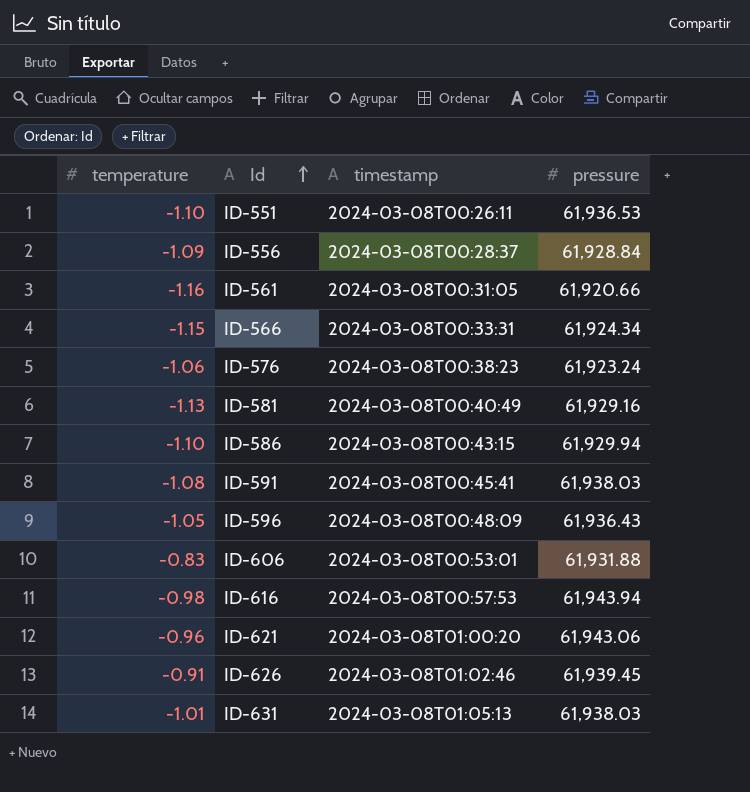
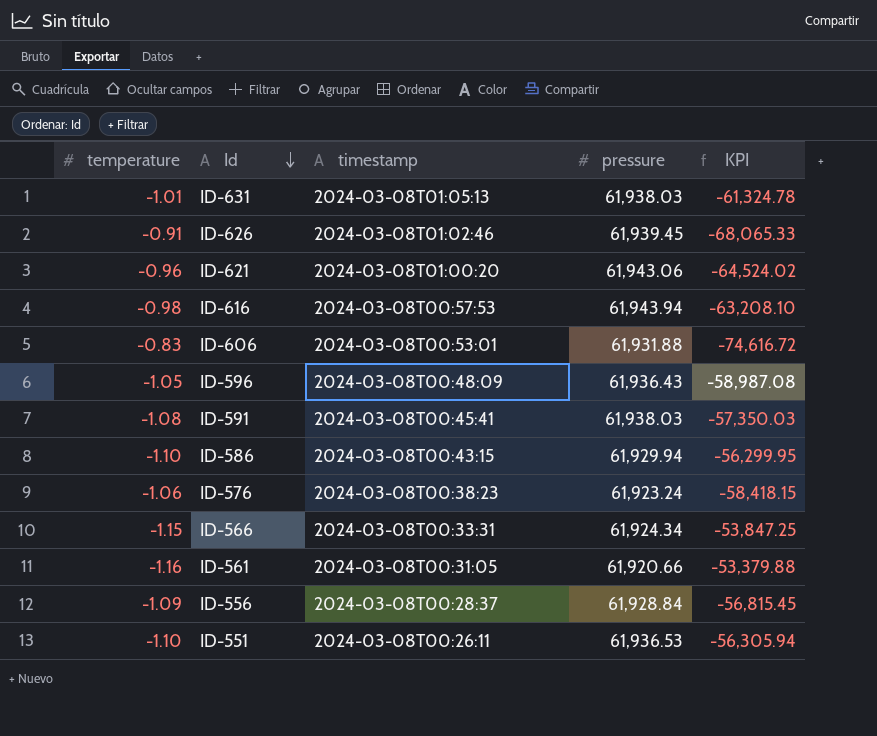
row order: Id ascending -> Id descending
column KPI | formula: none -> [pressure] / [temperature]
row ID-581: -1.13 | 2024-03-08T00:40:49 | 61,929.16 -> none

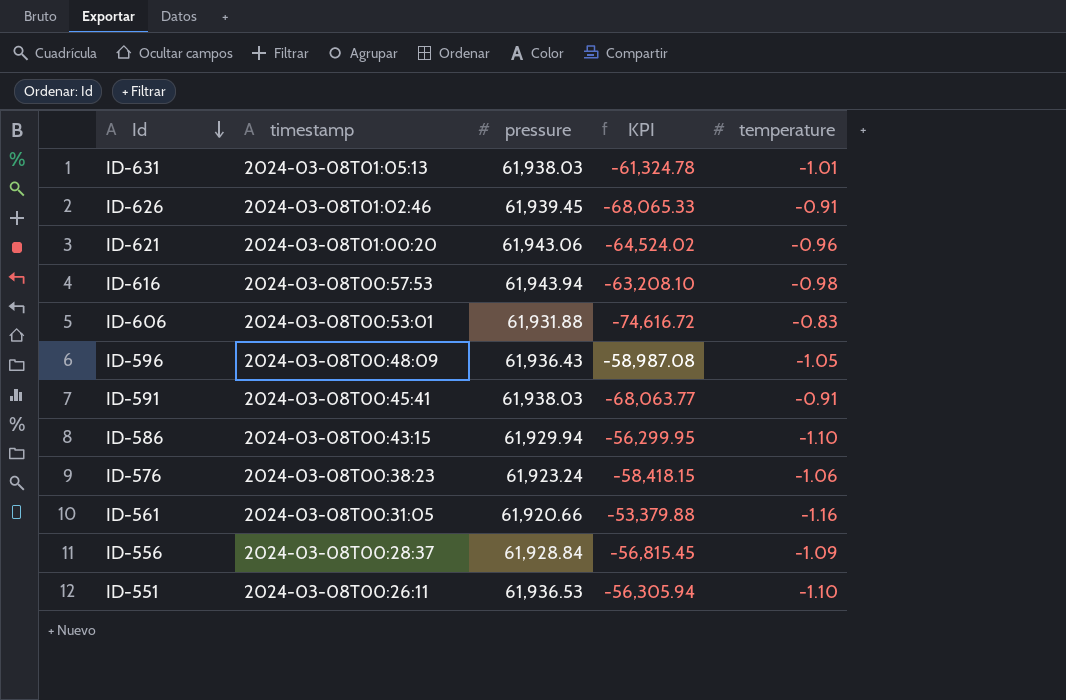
column temperature | position: 1 -> 5
row ID-566: -1.15 | 2024-03-08T00:33:31 | 61,924.34 | -53,847.25 -> none
ID-591 | KPI: -57,350.03 -> -68,063.77
ID-591 | temperature: -1.08 -> -0.91

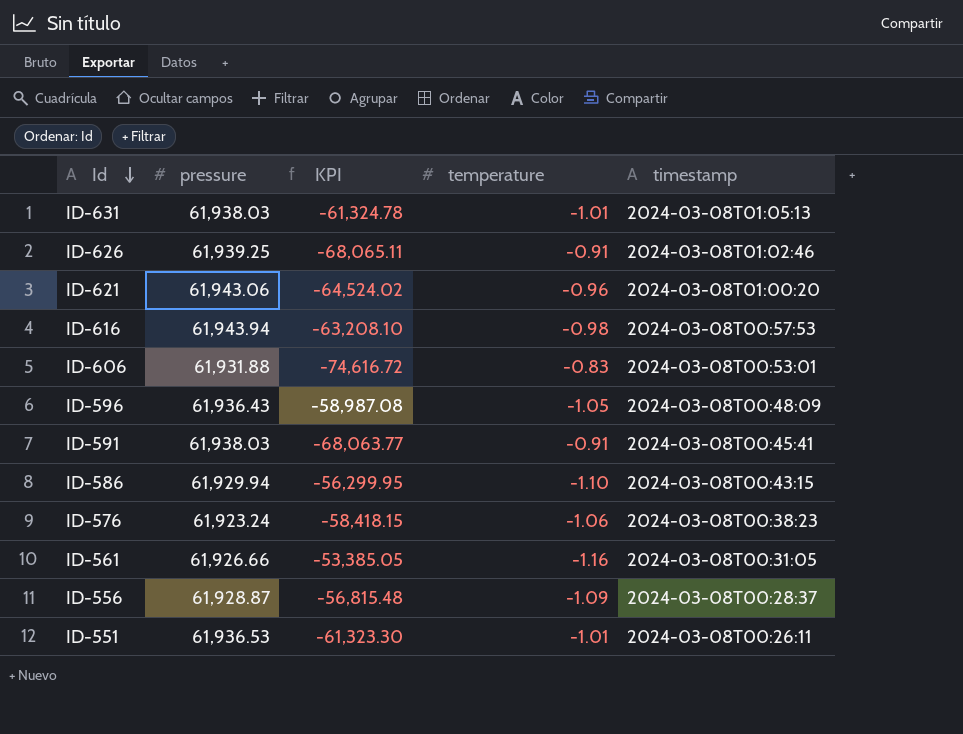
column timestamp | position: 2 -> 5
ID-626 | pressure: 61,939.45 -> 61,939.25
ID-626 | KPI: -68,065.33 -> -68,065.11
ID-561 | pressure: 61,920.66 -> 61,926.66
ID-561 | KPI: -53,379.88 -> -53,385.05
ID-556 | pressure: 61,928.84 -> 61,928.87
ID-556 | KPI: -56,815.45 -> -56,815.48
ID-551 | KPI: -56,305.94 -> -61,323.30
ID-551 | temperature: -1.10 -> -1.01

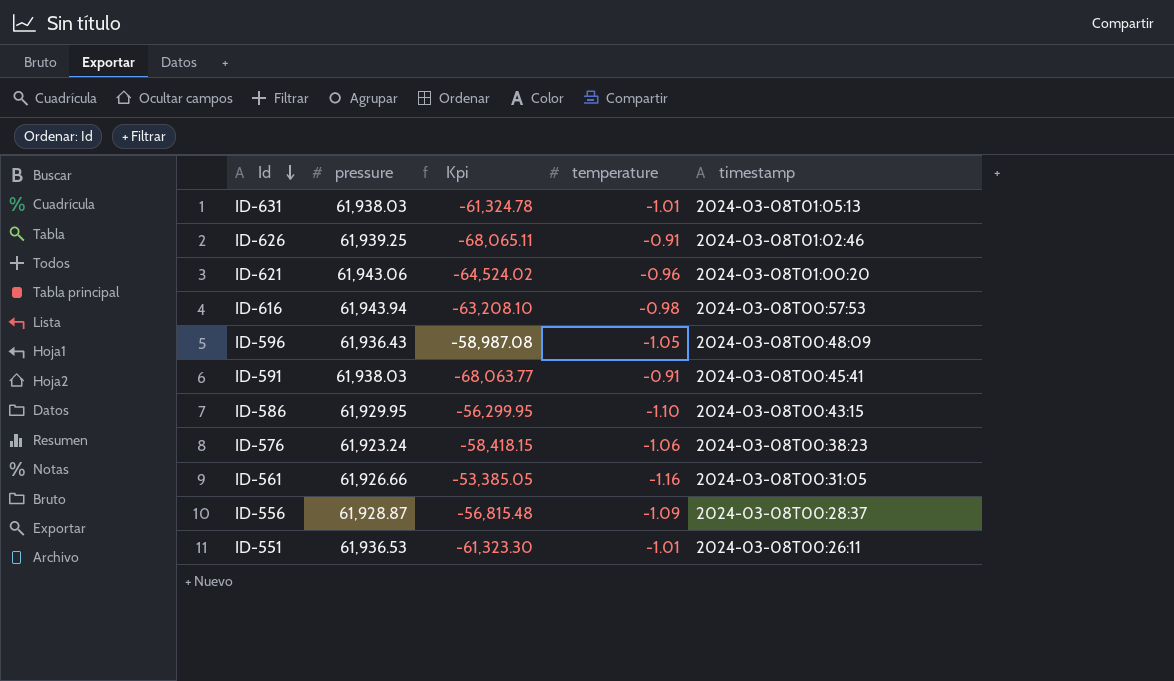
column name: KPI -> Kpi
row ID-606: 61,931.88 | -74,616.72 | -0.83 | 2024-03-08T00:53:01 -> none
ID-586 | pressure: 61,929.94 -> 61,929.95

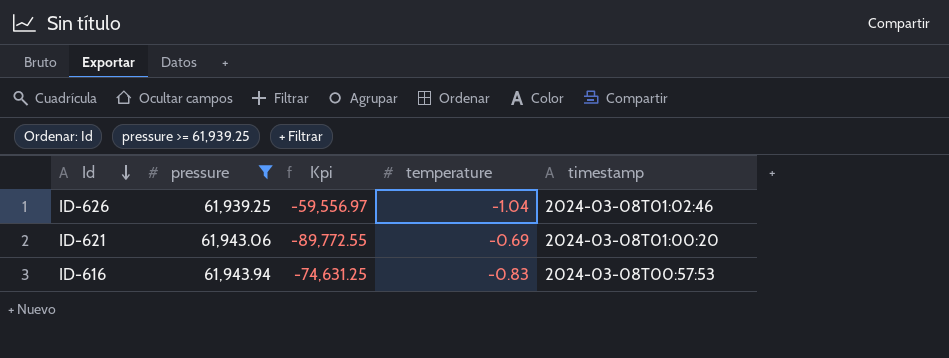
filter: none -> pressure >= 61,939.25
ID-626 | Kpi: -68,065.11 -> -59,556.97
ID-626 | temperature: -0.91 -> -1.04
ID-621 | Kpi: -64,524.02 -> -89,772.55
ID-621 | temperature: -0.96 -> -0.69
ID-616 | Kpi: -63,208.10 -> -74,631.25
ID-616 | temperature: -0.98 -> -0.83

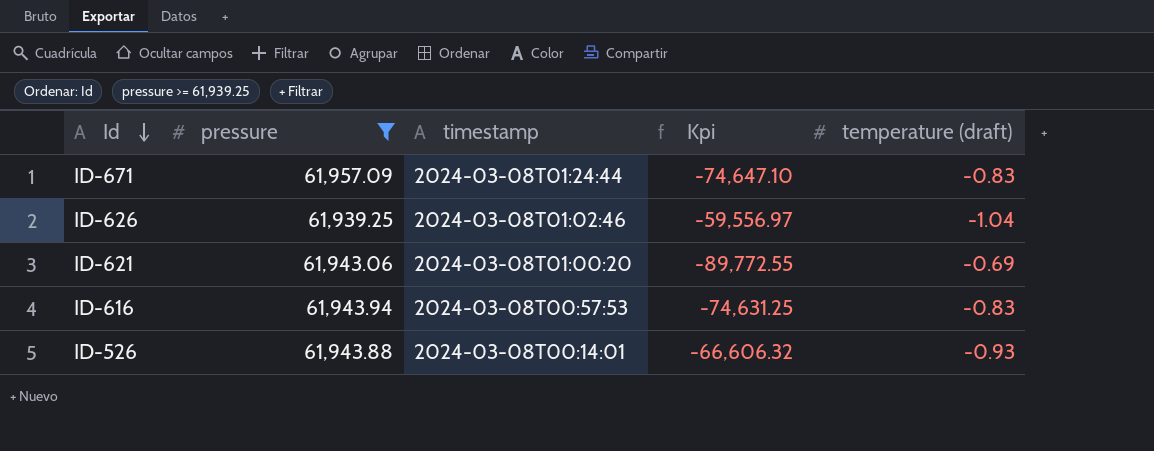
column timestamp | position: 5 -> 3
column name: temperature -> temperature (draft)
row ID-671: none -> 61,957.09 | 2024-03-08T01:24:44 | -74,647.10 | -0.83
row ID-526: none -> 61,943.88 | 2024-03-08T00:14:01 | -66,606.32 | -0.93

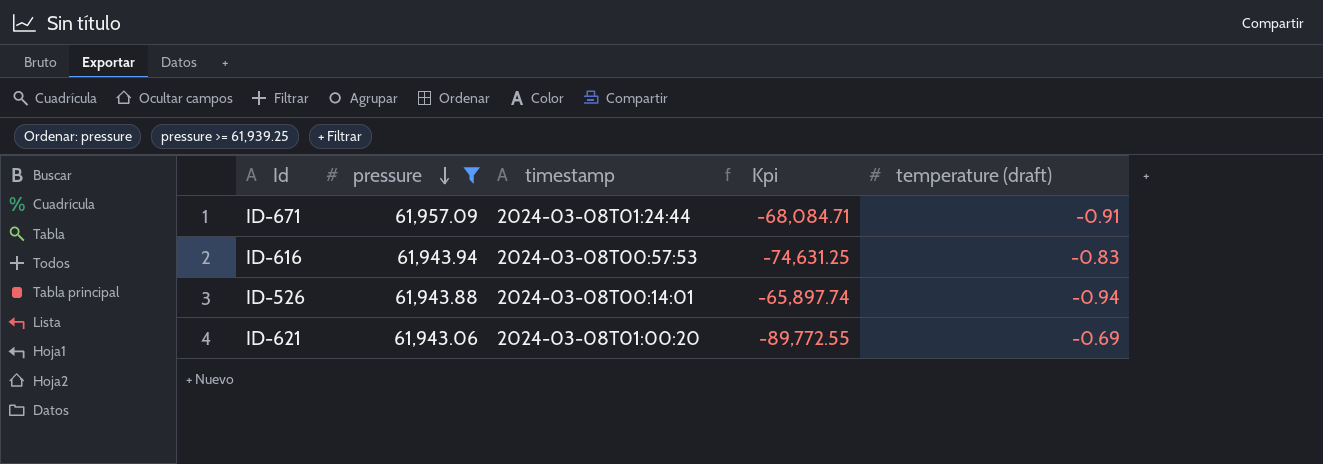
row order: Id descending -> pressure descending
row ID-626: 61,939.25 | 2024-03-08T01:02:46 | -59,556.97 | -1.04 -> none
ID-671 | Kpi: -74,647.10 -> -68,084.71
ID-671 | temperature (draft): -0.83 -> -0.91
ID-526 | Kpi: -66,606.32 -> -65,897.74
ID-526 | temperature (draft): -0.93 -> -0.94

